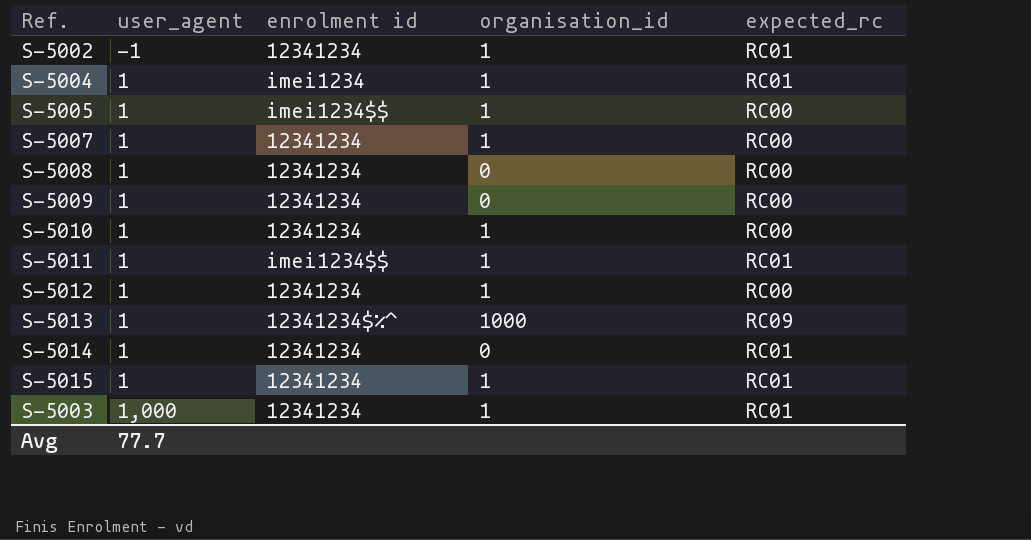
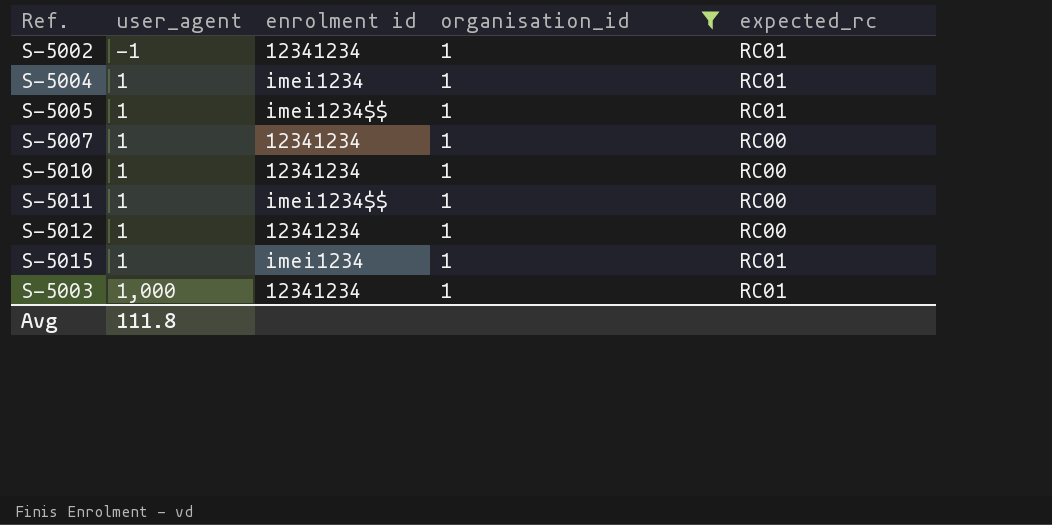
filter: none -> organisation_id = 1
S-5005 | expected_rc: RC00 -> RC01
S-5011 | expected_rc: RC01 -> RC00
S-5015 | enrolment id: 12341234 -> imei1234
Avg | user_agent: 77.7 -> 111.8

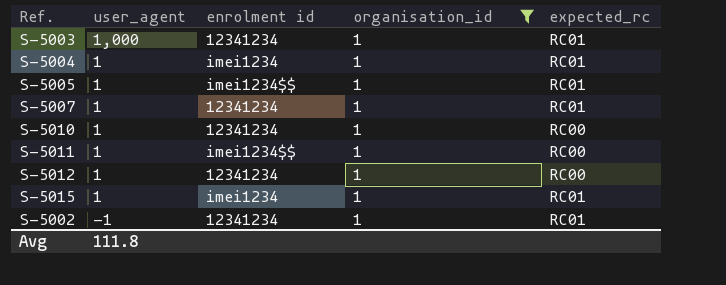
row order: user_agent ascending -> user_agent descending
S-5007 | expected_rc: RC00 -> RC01

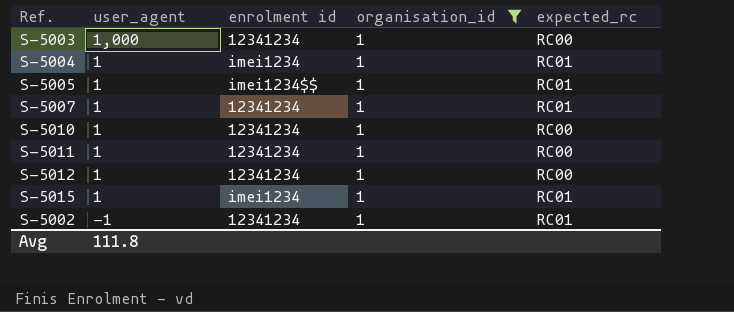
S-5003 | expected_rc: RC01 -> RC00
S-5011 | enrolment id: imei1234$$ -> 12341234

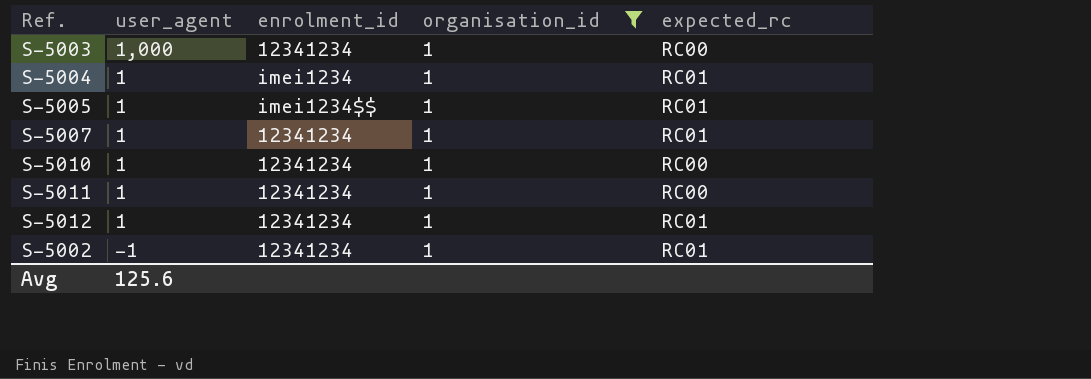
column name: enrolment id -> enrolment_id
row S-5015: 1 | imei1234 | 1 | RC01 -> none
S-5012 | expected_rc: RC00 -> RC01
Avg | user_agent: 111.8 -> 125.6

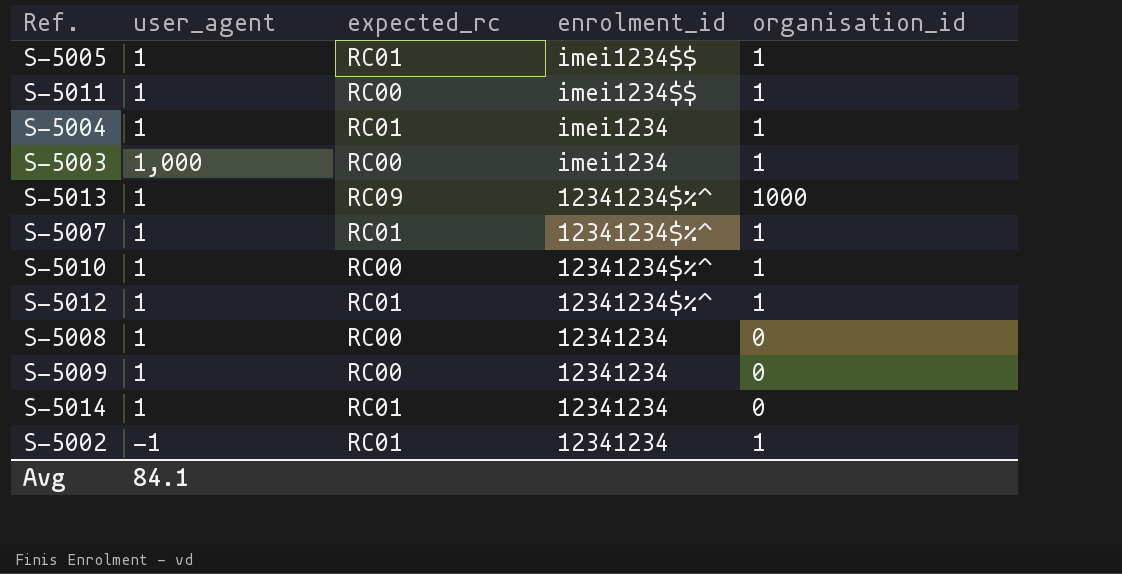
filter: organisation_id = 1 -> none
row order: user_agent descending -> enrolment_id descending
column expected_rc | position: 5 -> 3
S-5011 | enrolment_id: 12341234 -> imei1234$$
S-5003 | enrolment_id: 12341234 -> imei1234
S-5007 | enrolment_id: 12341234 -> 12341234$%^
S-5010 | enrolment_id: 12341234 -> 12341234$%^
S-5012 | enrolment_id: 12341234 -> 12341234$%^
Avg | user_agent: 125.6 -> 84.1

